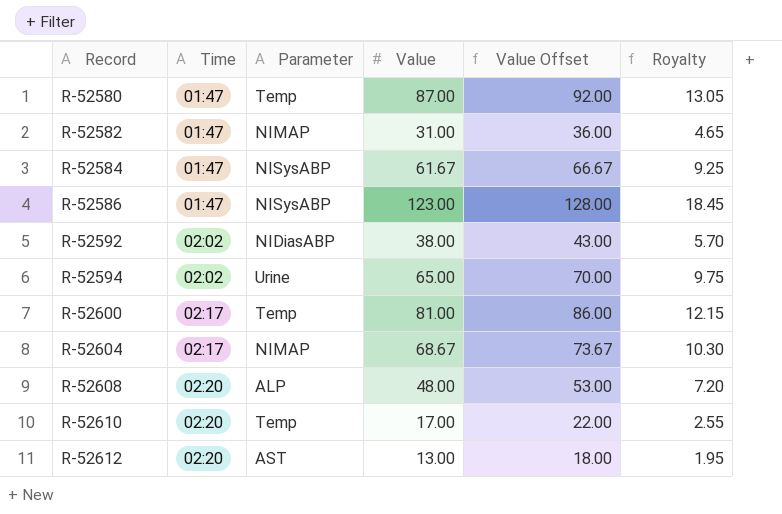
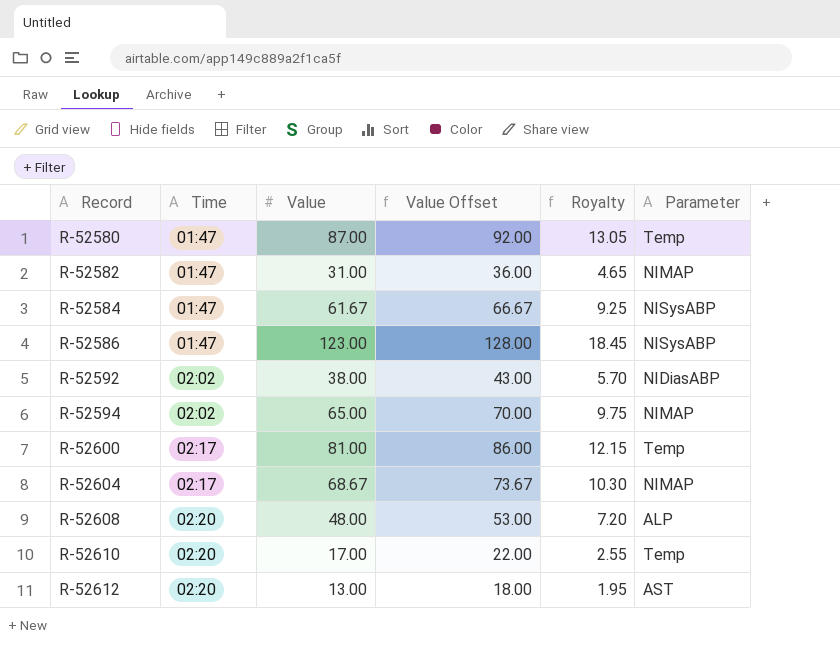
column Parameter | position: 3 -> 6
R-52594 | Parameter: Urine -> NIMAP

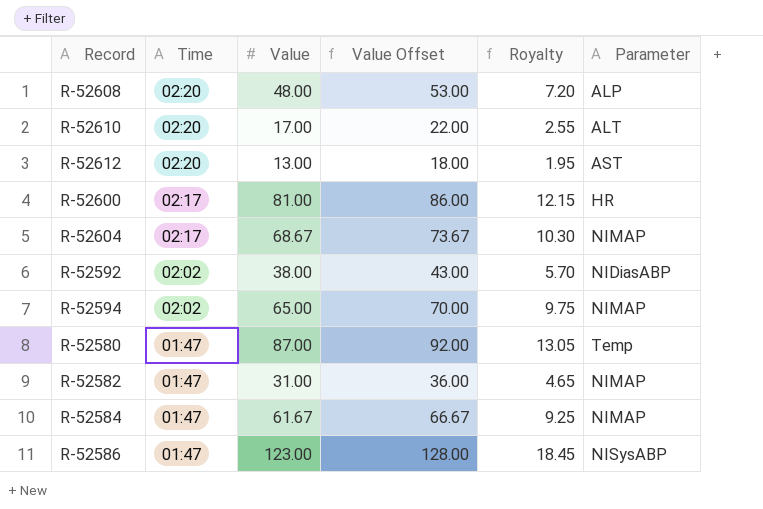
row order: Record ascending -> Time descending
R-52610 | Parameter: Temp -> ALT
R-52600 | Parameter: Temp -> HR
R-52584 | Parameter: NISysABP -> NIMAP

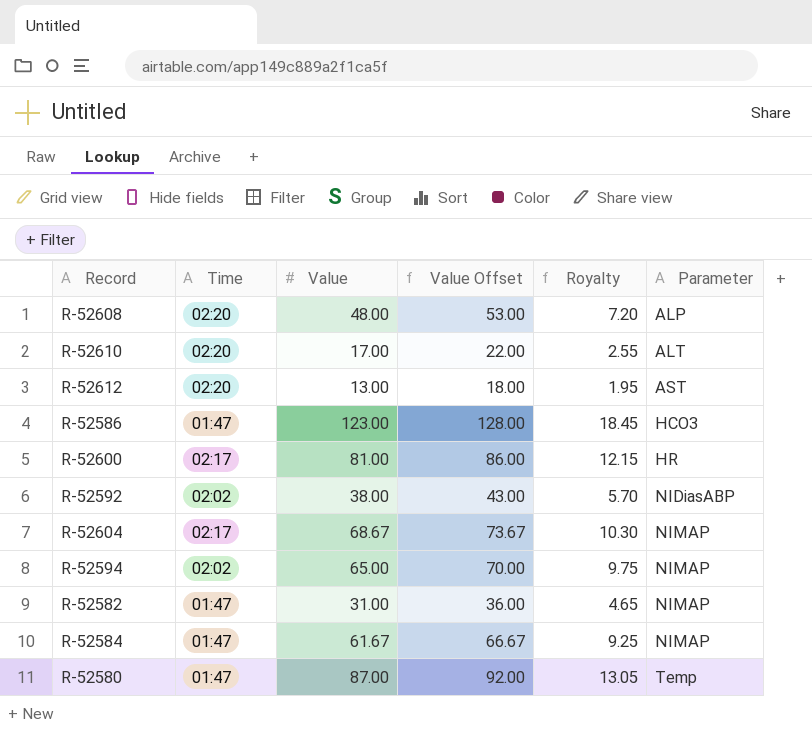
row order: Time descending -> Parameter ascending
R-52586 | Parameter: NISysABP -> HCO3

